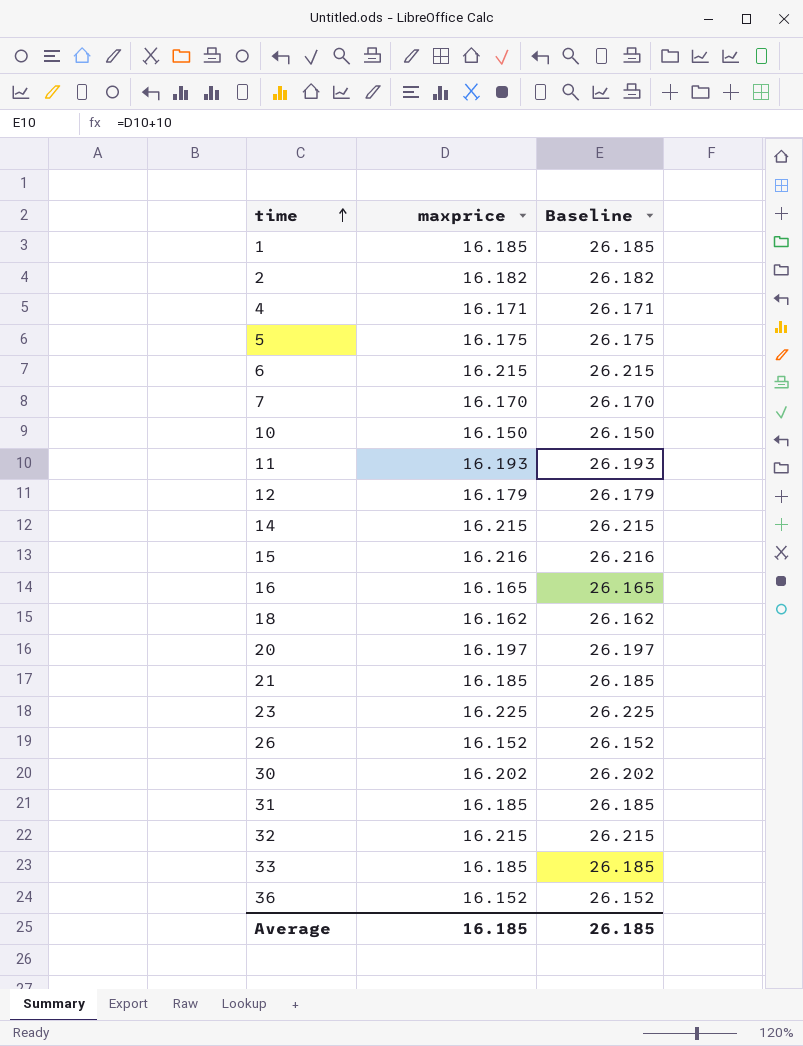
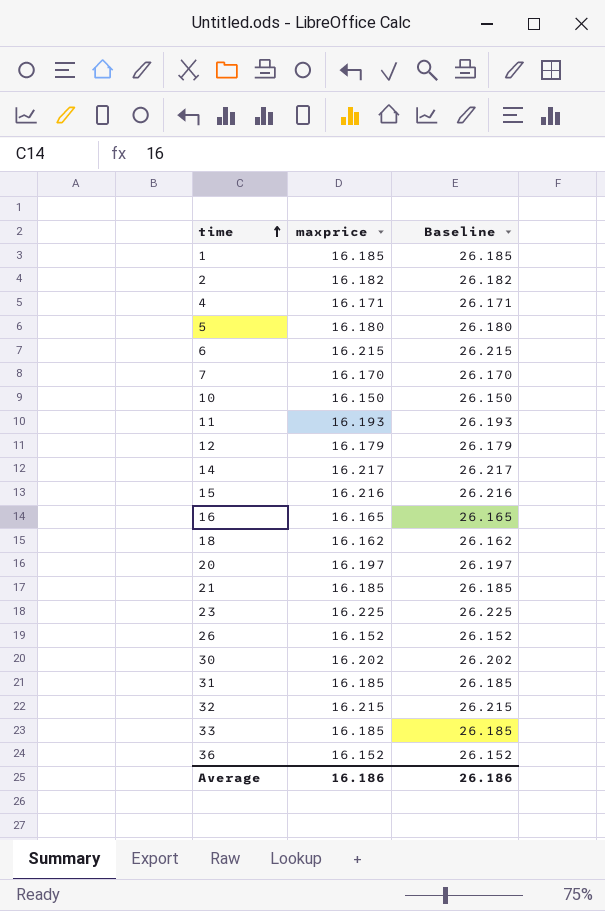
5 | maxprice: 16.175 -> 16.180
5 | Baseline: 26.175 -> 26.180
14 | maxprice: 16.215 -> 16.217
14 | Baseline: 26.215 -> 26.217
Average | maxprice: 16.185 -> 16.186
Average | Baseline: 26.185 -> 26.186

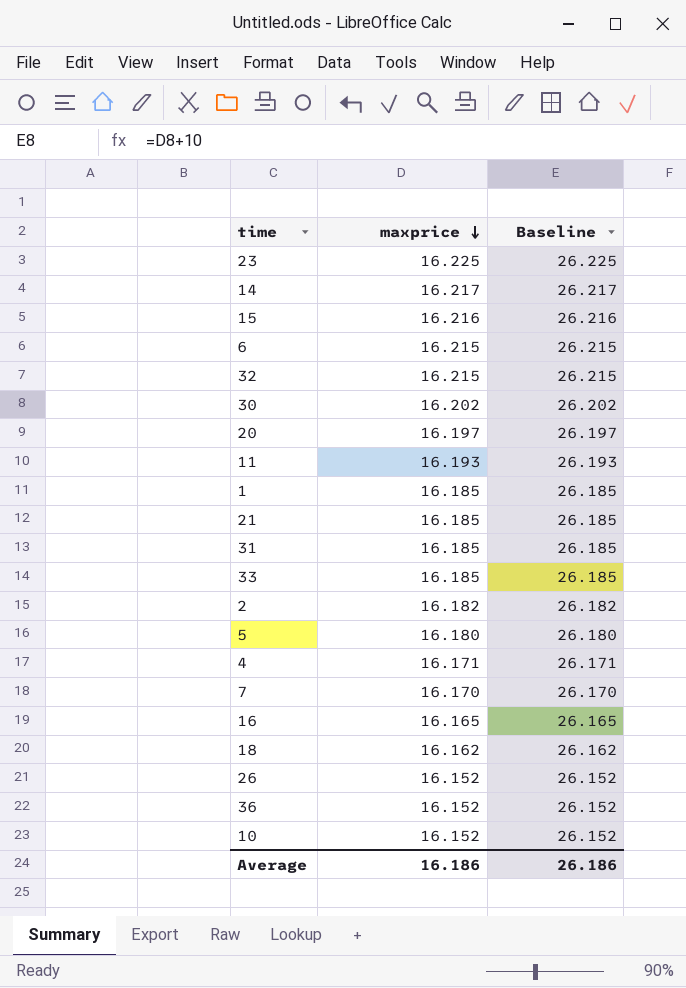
row order: time ascending -> maxprice descending
row 12: 16.179 | 26.179 -> none
10 | maxprice: 16.150 -> 16.152
10 | Baseline: 26.150 -> 26.152

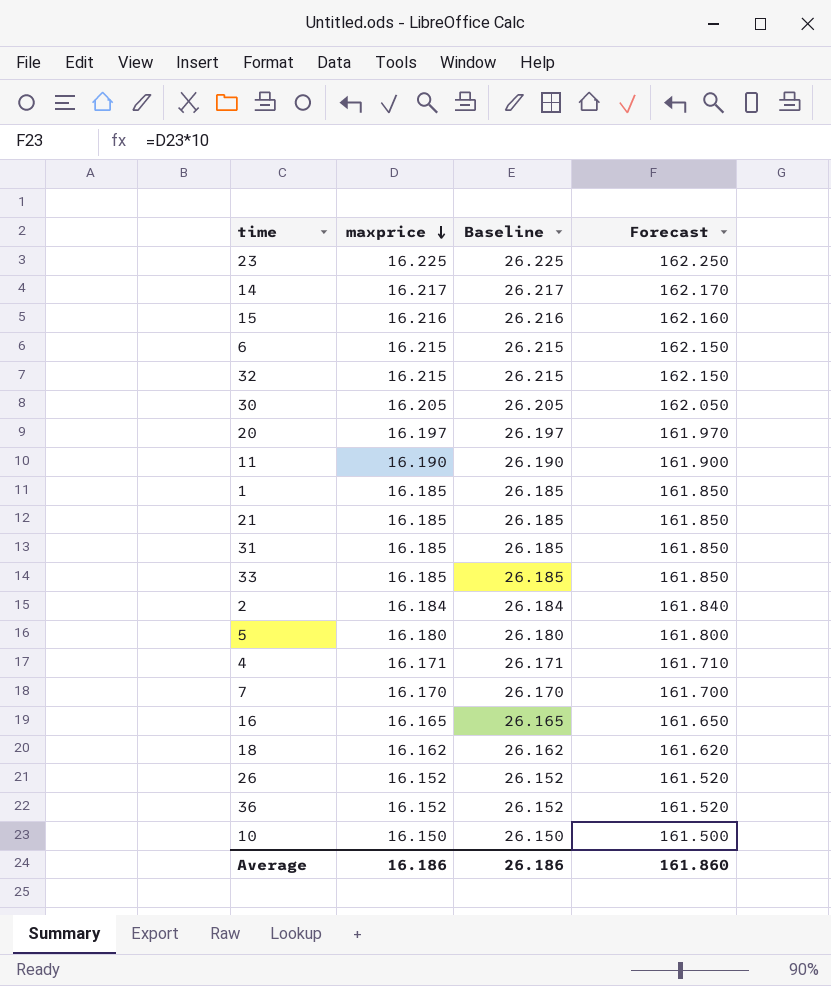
column Forecast | formula: none -> [maxprice] * 10
30 | maxprice: 16.202 -> 16.205
30 | Baseline: 26.202 -> 26.205
11 | maxprice: 16.193 -> 16.190
11 | Baseline: 26.193 -> 26.190
2 | maxprice: 16.182 -> 16.184
2 | Baseline: 26.182 -> 26.184
10 | maxprice: 16.152 -> 16.150
10 | Baseline: 26.152 -> 26.150

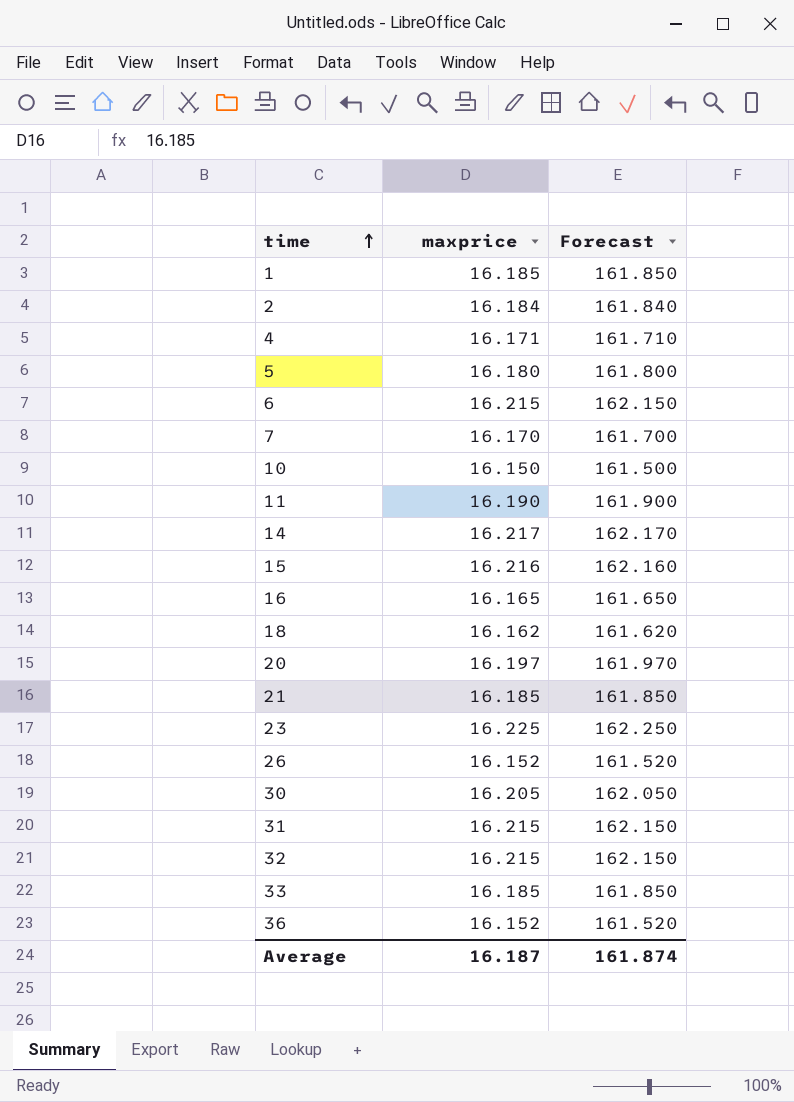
row order: maxprice descending -> time ascending
column Baseline | formula: [maxprice] + 10 -> none
31 | maxprice: 16.185 -> 16.215
31 | Forecast: 161.850 -> 162.150
Average | maxprice: 16.186 -> 16.187
Average | Forecast: 161.860 -> 161.874

